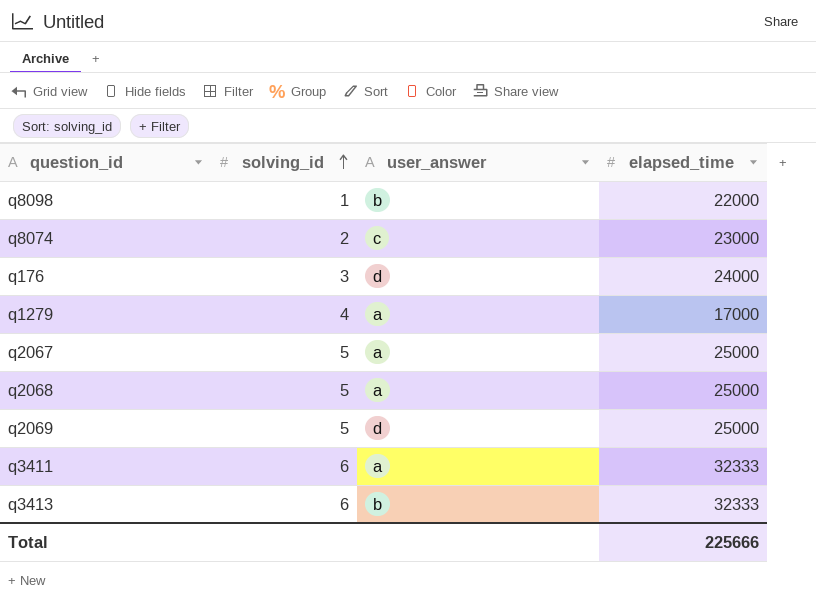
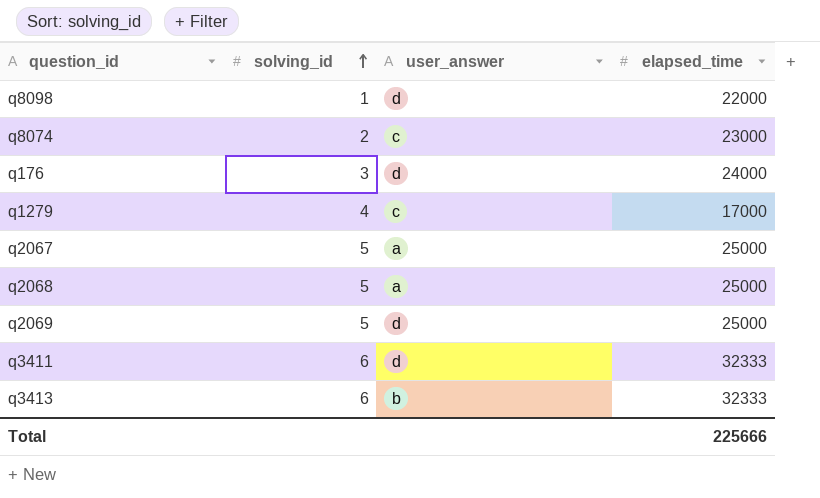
q8098 | user_answer: b -> d
q1279 | user_answer: a -> c
q3411 | user_answer: a -> d

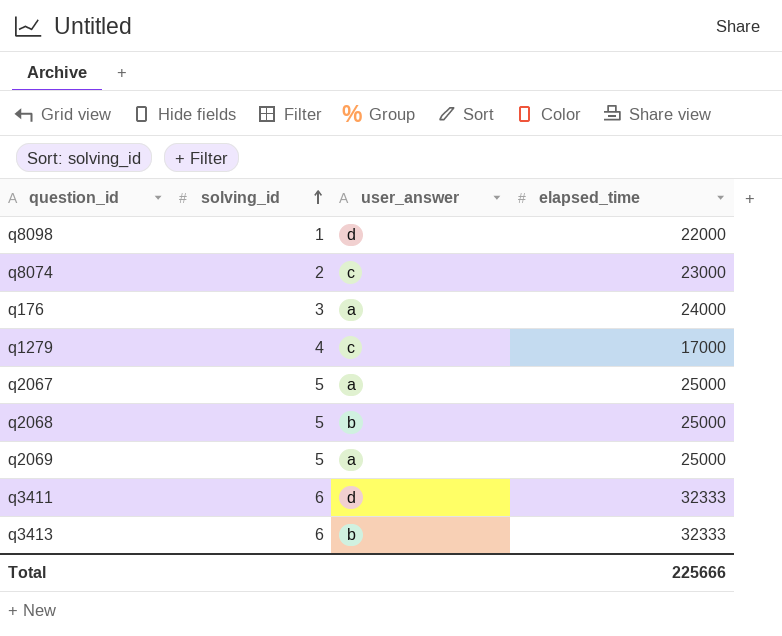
q176 | user_answer: d -> a
q2068 | user_answer: a -> b
q2069 | user_answer: d -> a

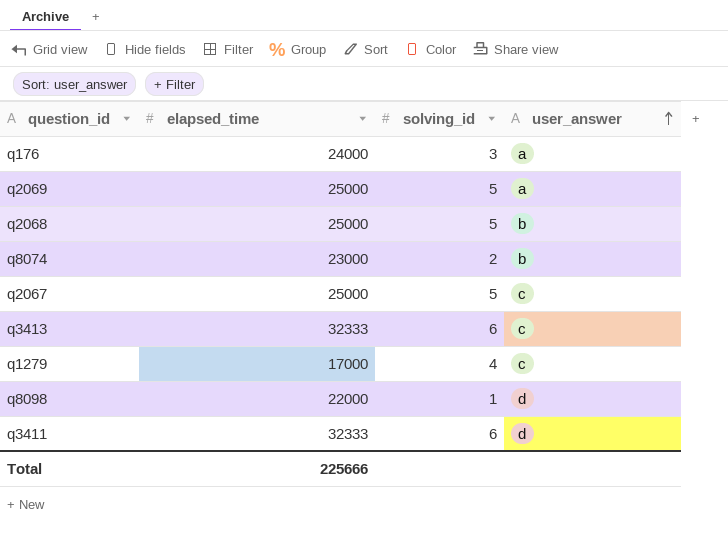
row order: solving_id ascending -> user_answer ascending
column elapsed_time | position: 4 -> 2
q8074 | user_answer: c -> b
q2067 | user_answer: a -> c
q3413 | user_answer: b -> c

